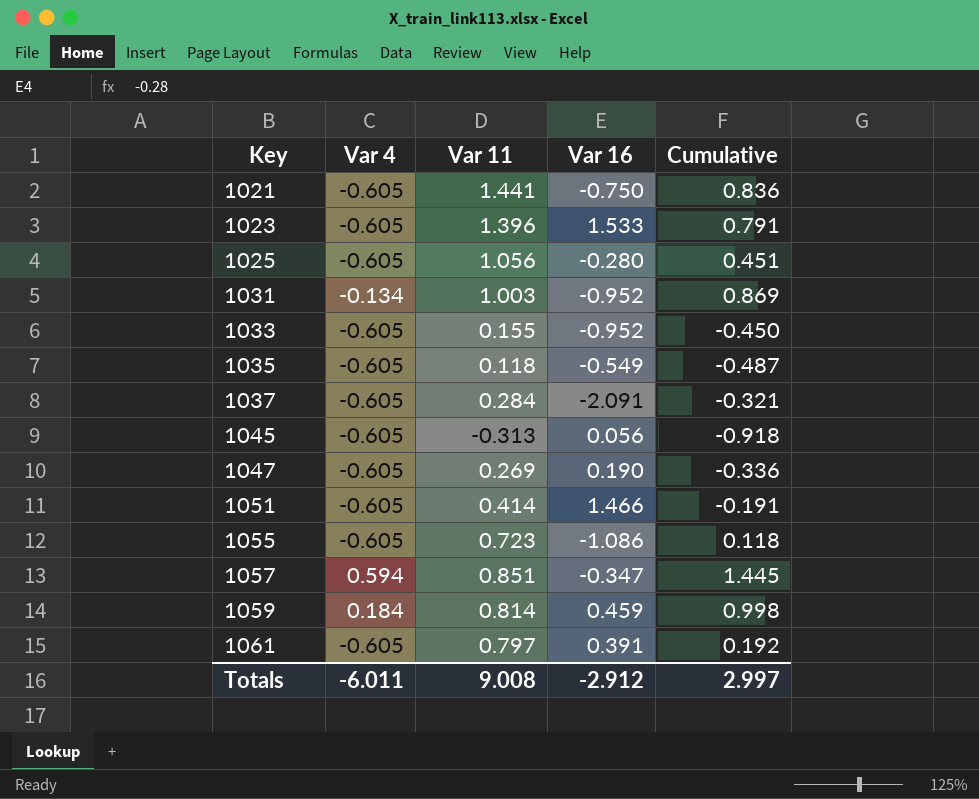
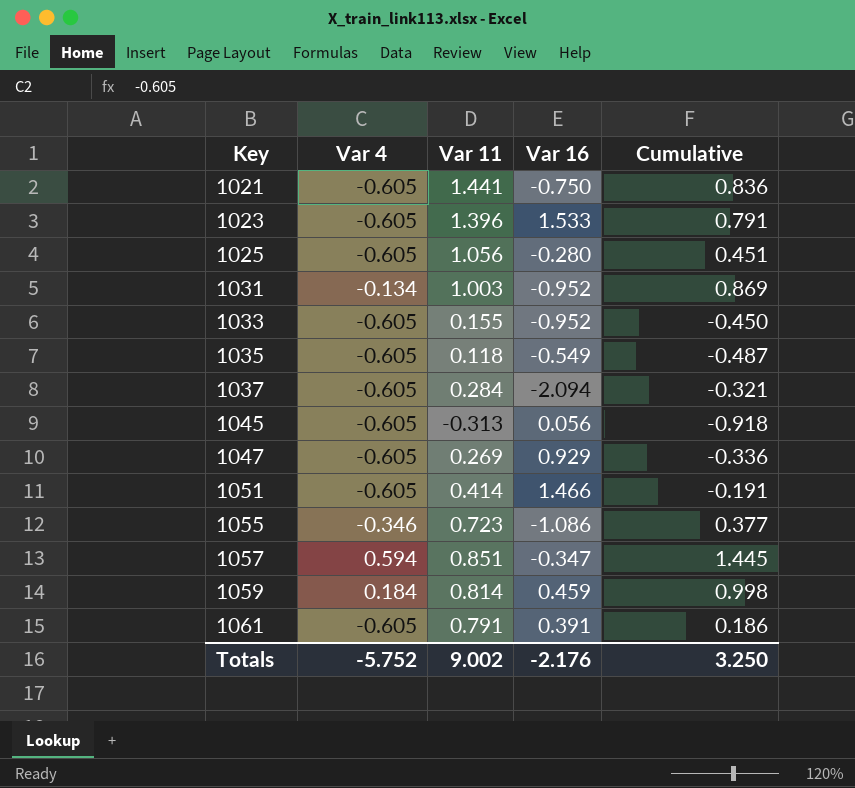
1037 | Var 16: -2.091 -> -2.094
1047 | Var 16: 0.190 -> 0.929
1055 | Var 4: -0.605 -> -0.346
1055 | Cumulative: 0.118 -> 0.377
1061 | Var 11: 0.797 -> 0.791
1061 | Cumulative: 0.192 -> 0.186
Totals | Var 4: -6.011 -> -5.752
Totals | Var 11: 9.008 -> 9.002
Totals | Var 16: -2.912 -> -2.176
Totals | Cumulative: 2.997 -> 3.250

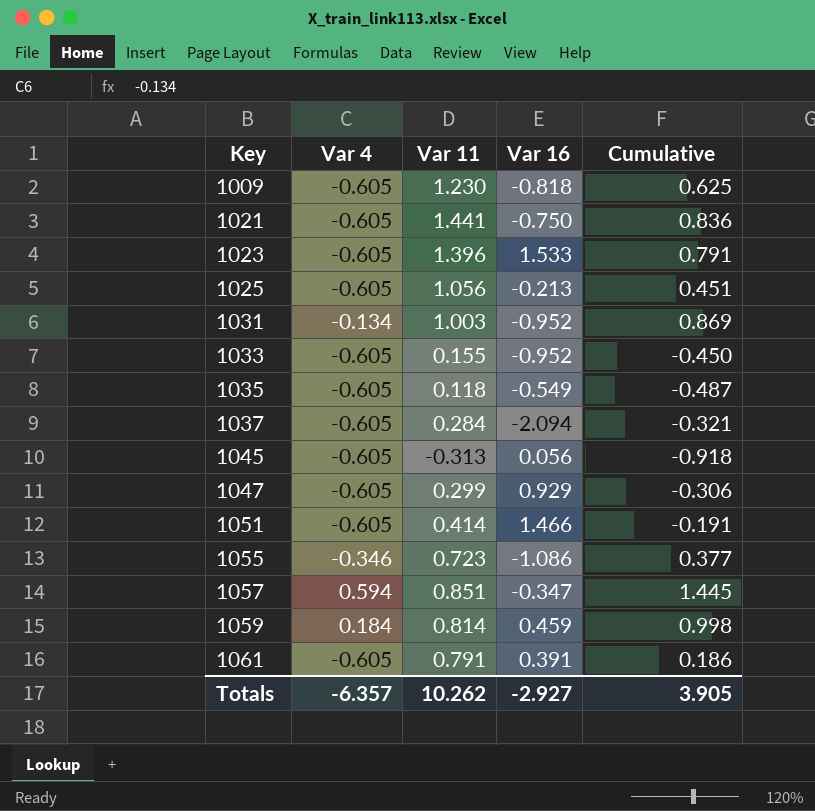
row 1009: none -> -0.605 | 1.230 | -0.818 | 0.625
1025 | Var 16: -0.280 -> -0.213
1047 | Var 11: 0.269 -> 0.299
1047 | Cumulative: -0.336 -> -0.306
Totals | Var 4: -5.752 -> -6.357
Totals | Var 11: 9.002 -> 10.262
Totals | Var 16: -2.176 -> -2.927
Totals | Cumulative: 3.250 -> 3.905

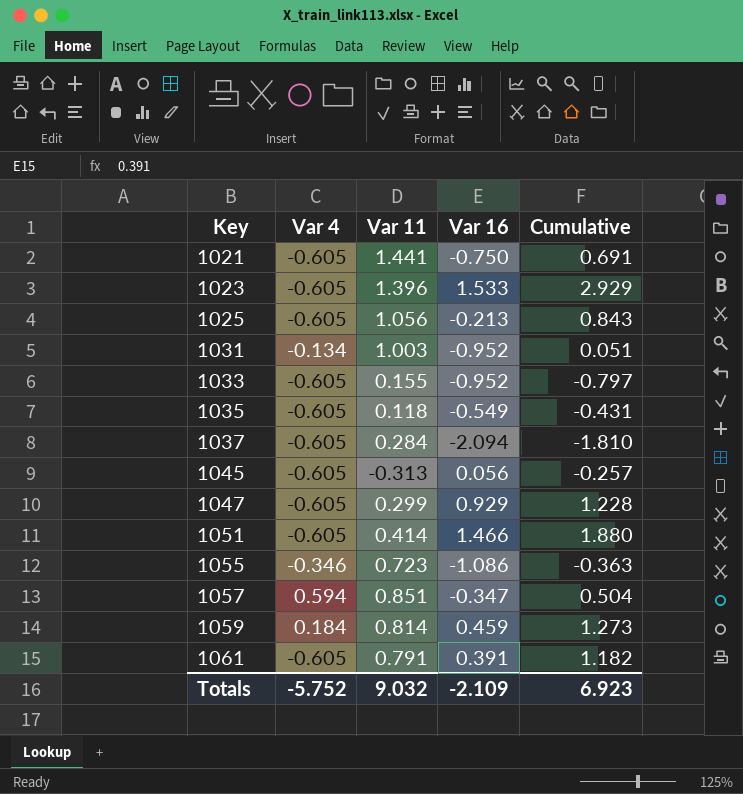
column Cumulative | formula: [Var 4] + [Var 11] -> [Var 11] + [Var 16]
row 1009: -0.605 | 1.230 | -0.818 | 0.625 -> none
Totals | Var 4: -6.357 -> -5.752
Totals | Var 11: 10.262 -> 9.032
Totals | Var 16: -2.927 -> -2.109
Totals | Cumulative: 3.905 -> 6.923

